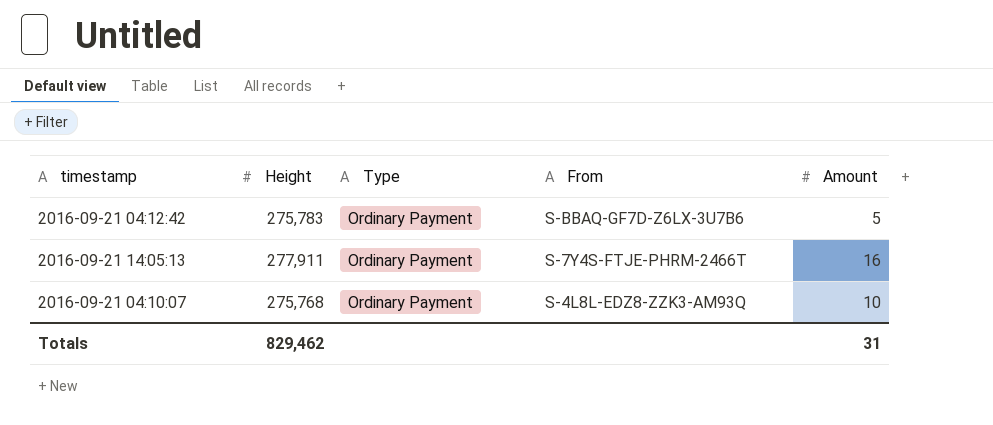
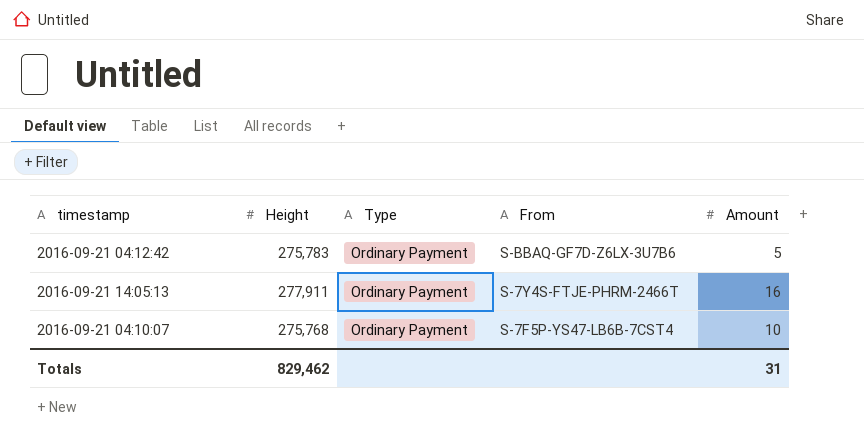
2016-09-21 04:10:07 | From: S-4L8L-EDZ8-ZZK3-AM93Q -> S-7F5P-YS47-LB6B-7CST4

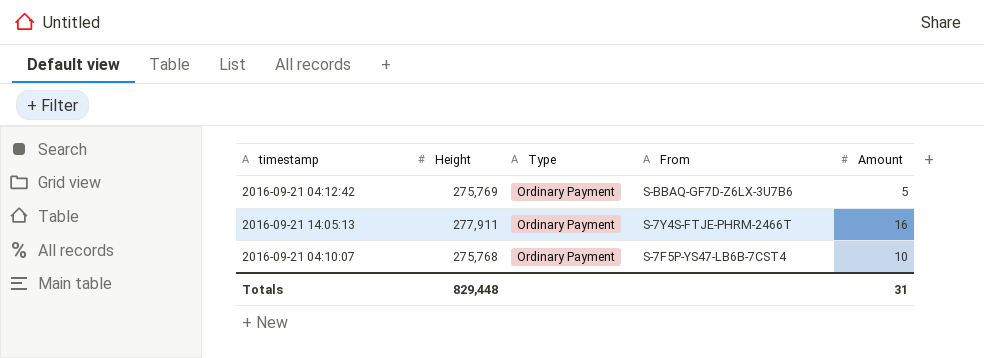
2016-09-21 04:12:42 | Height: 275,783 -> 275,769
Totals | Height: 829,462 -> 829,448

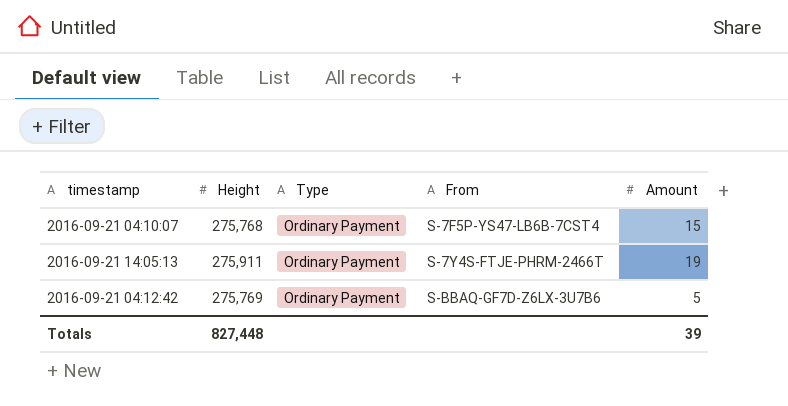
row order: From descending -> From ascending
2016-09-21 04:10:07 | Amount: 10 -> 15
2016-09-21 14:05:13 | Height: 277,911 -> 275,911
2016-09-21 14:05:13 | Amount: 16 -> 19
Totals | Height: 829,448 -> 827,448
Totals | Amount: 31 -> 39

